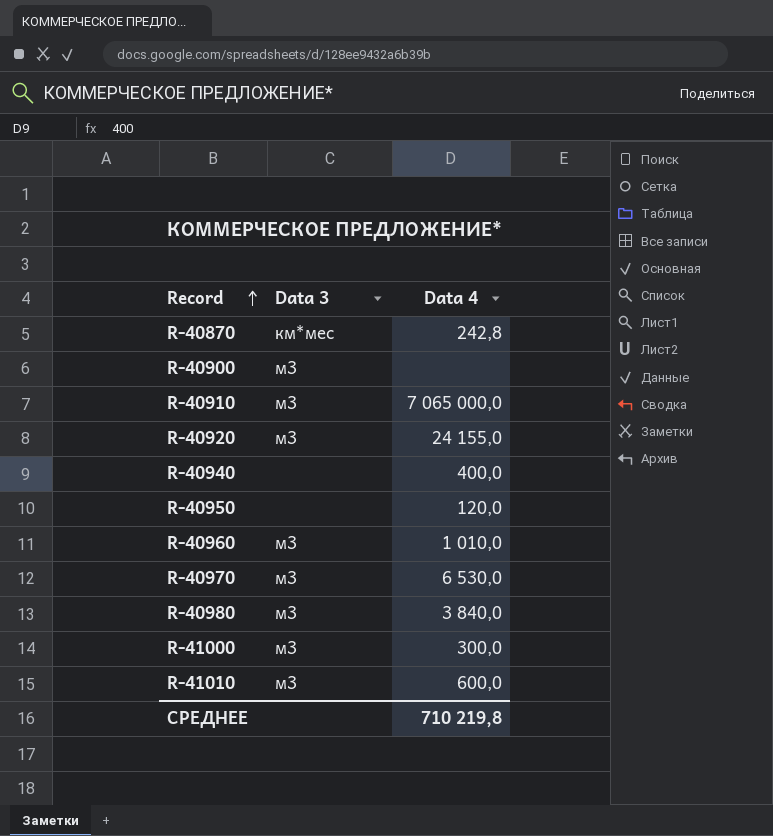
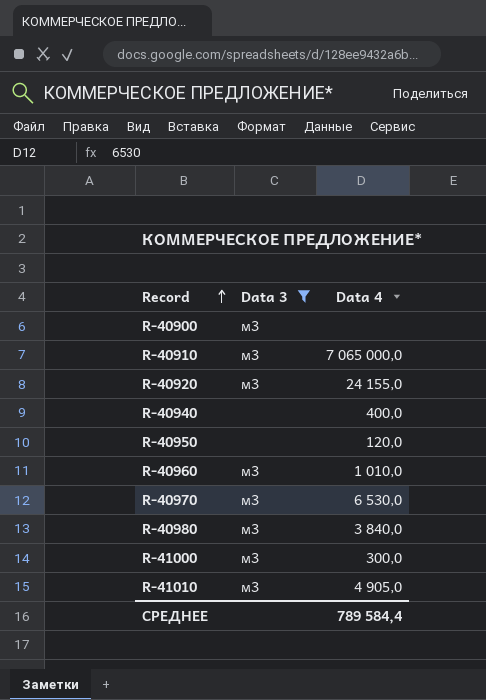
filter: none -> Data 3 != км*мес
R-41010 | Data 4: 600,0 -> 4 905,0
СРЕДНЕЕ | Data 4: 710 219,8 -> 789 584,4

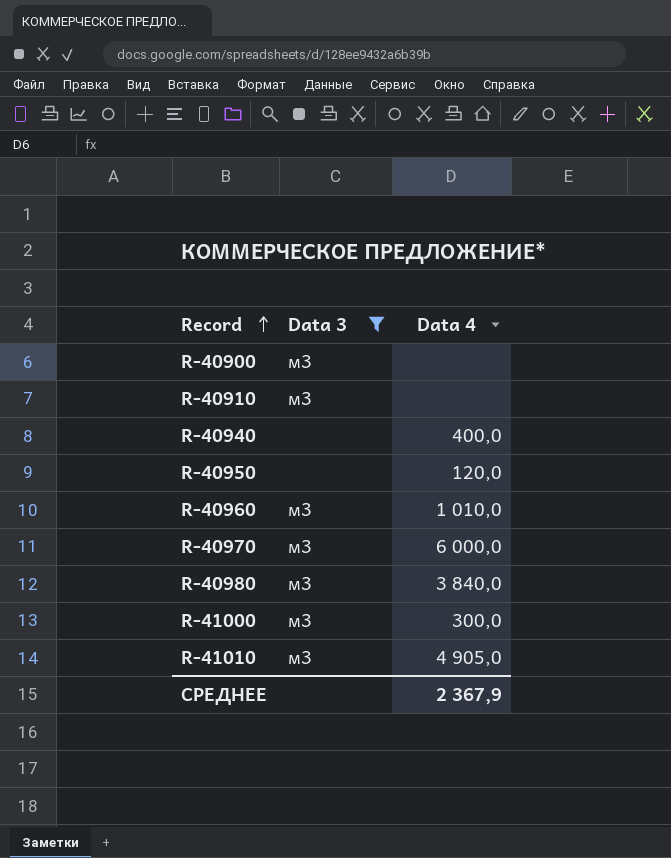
row R-40920: м3 | 24 155,0 -> none
R-40910 | Data 4: 7 065 000,0 -> none
R-40970 | Data 4: 6 530,0 -> 6 000,0
СРЕДНЕЕ | Data 4: 789 584,4 -> 2 367,9

